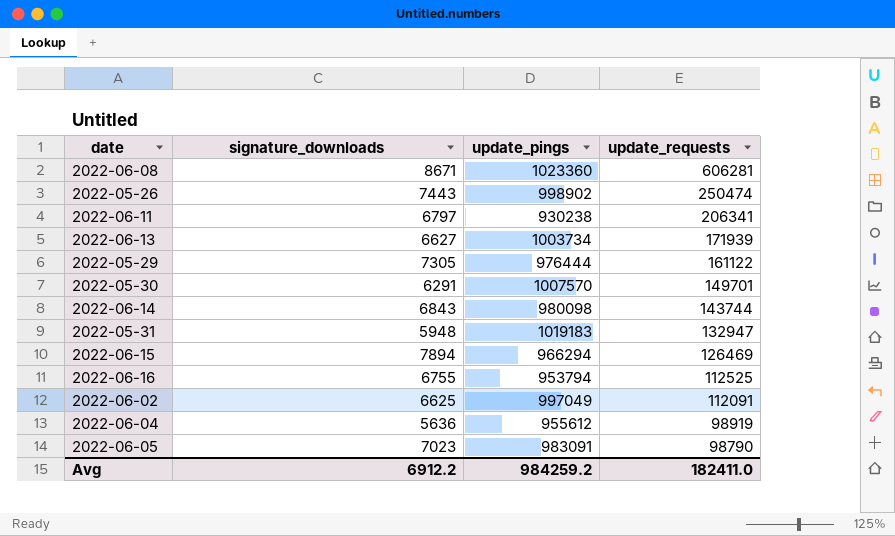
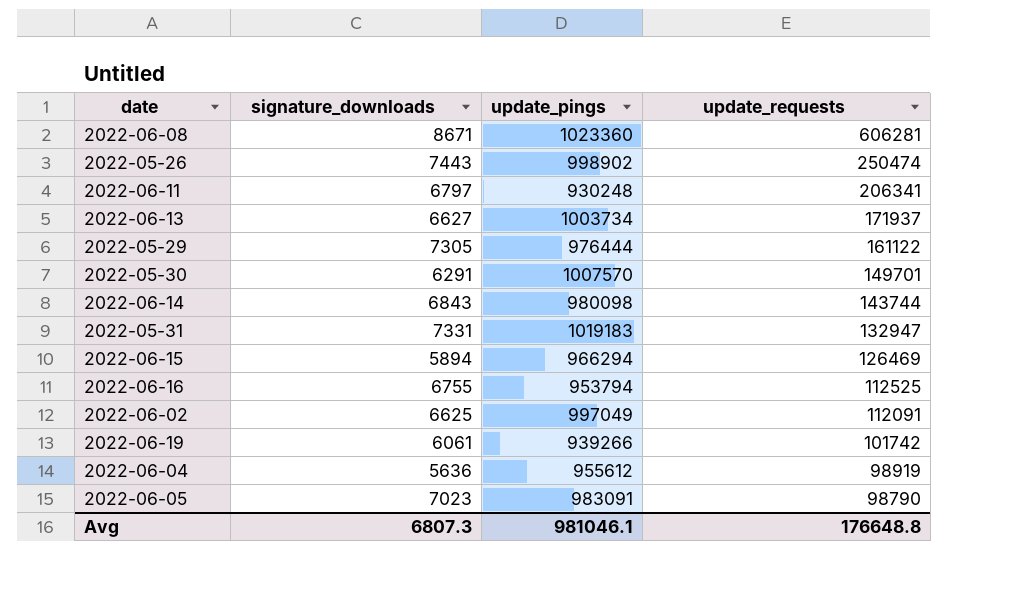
2022-06-11 | update_pings: 930238 -> 930248
2022-06-13 | update_requests: 171939 -> 171937
2022-05-31 | signature_downloads: 5948 -> 7331
2022-06-15 | signature_downloads: 7894 -> 5894
row 2022-06-19: none -> 6061 | 939266 | 101742
Avg | signature_downloads: 6912.2 -> 6807.3
Avg | update_pings: 984259.2 -> 981046.1
Avg | update_requests: 182411.0 -> 176648.8

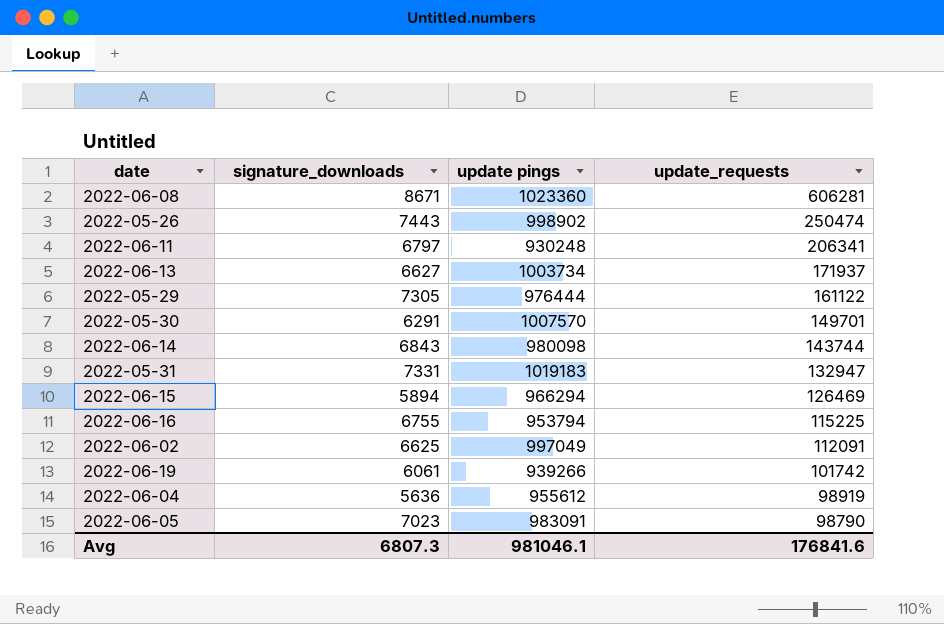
column name: update_pings -> update pings
2022-06-16 | update_requests: 112525 -> 115225
Avg | update_requests: 176648.8 -> 176841.6

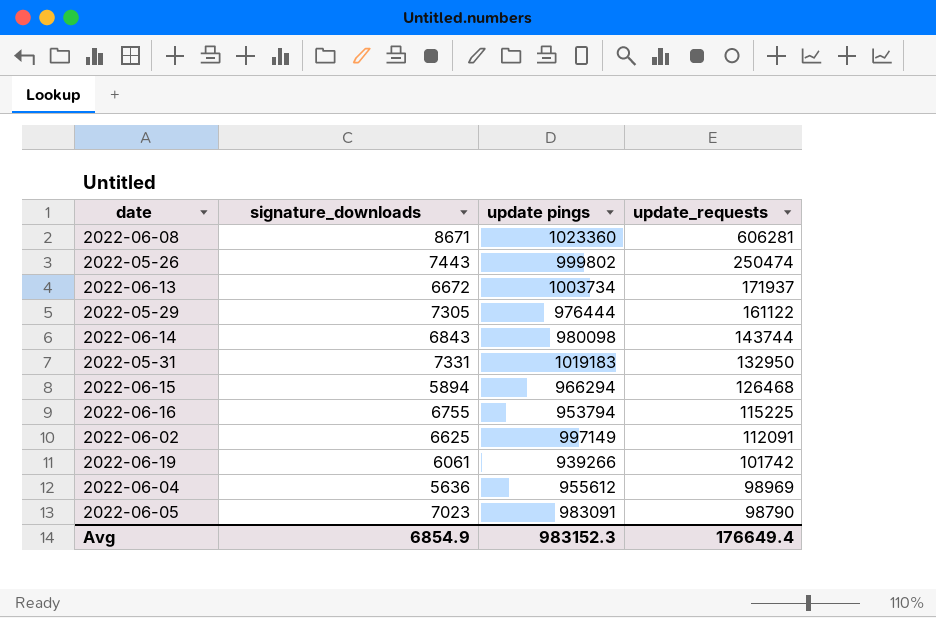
row 2022-06-11: 6797 | 930248 | 206341 -> none
row 2022-05-30: 6291 | 1007570 | 149701 -> none
2022-05-26 | update pings: 998902 -> 999802
2022-06-13 | signature_downloads: 6627 -> 6672
2022-05-31 | update_requests: 132947 -> 132950
2022-06-15 | update_requests: 126469 -> 126468
2022-06-02 | update pings: 997049 -> 997149
2022-06-04 | update_requests: 98919 -> 98969
Avg | signature_downloads: 6807.3 -> 6854.9
Avg | update pings: 981046.1 -> 983152.3
Avg | update_requests: 176841.6 -> 176649.4

